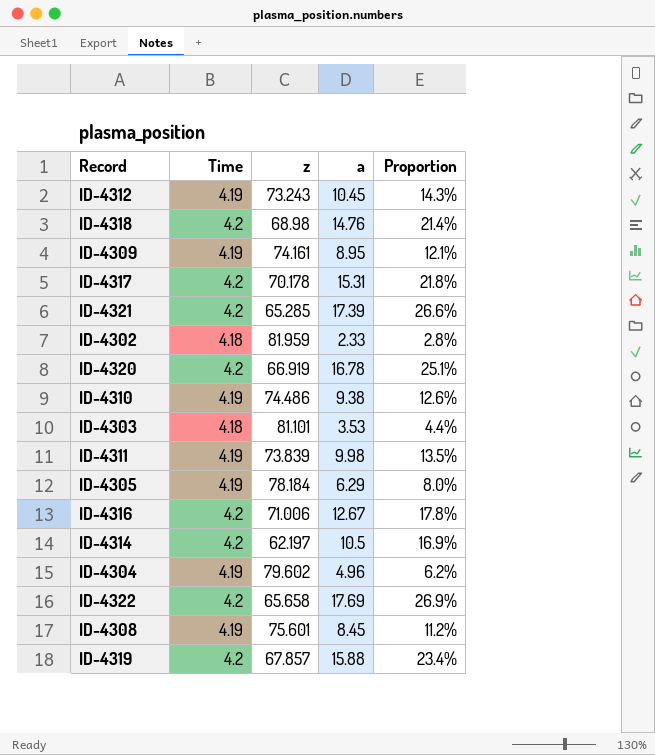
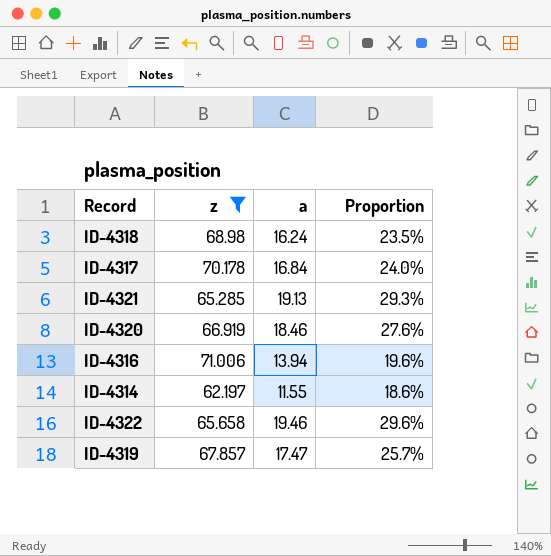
filter: none -> z <= 71.006
column Time | position: 2 -> none
ID-4318 | a: 14.76 -> 16.24
ID-4318 | Proportion: 21.4% -> 23.5%
ID-4317 | a: 15.31 -> 16.84
ID-4317 | Proportion: 21.8% -> 24.0%
ID-4321 | a: 17.39 -> 19.13
ID-4321 | Proportion: 26.6% -> 29.3%
ID-4320 | a: 16.78 -> 18.46
ID-4320 | Proportion: 25.1% -> 27.6%
ID-4316 | a: 12.67 -> 13.94
ID-4316 | Proportion: 17.8% -> 19.6%
ID-4314 | a: 10.5 -> 11.55
ID-4314 | Proportion: 16.9% -> 18.6%
ID-4322 | a: 17.69 -> 19.46
ID-4322 | Proportion: 26.9% -> 29.6%
ID-4319 | a: 15.88 -> 17.47
ID-4319 | Proportion: 23.4% -> 25.7%

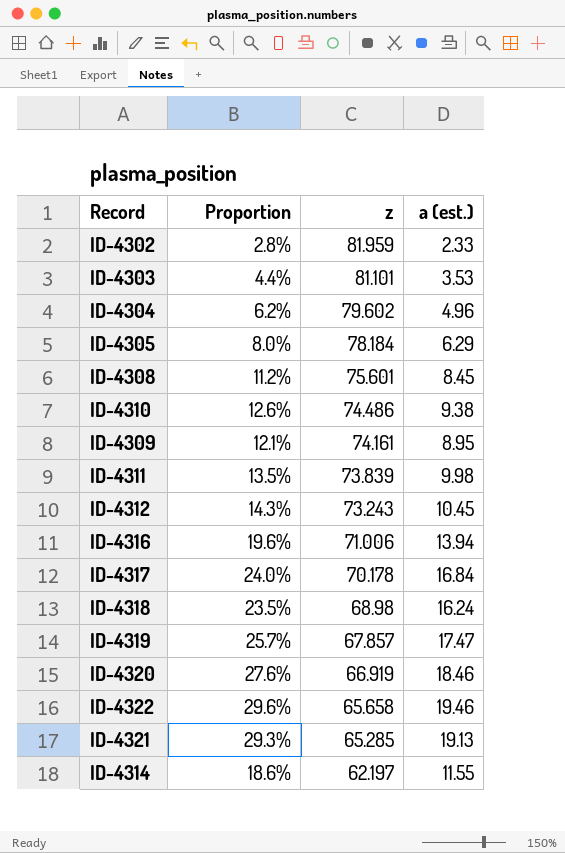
filter: z <= 71.006 -> none
row order: none -> z descending
column Proportion | position: 4 -> 2
column name: a -> a (est.)

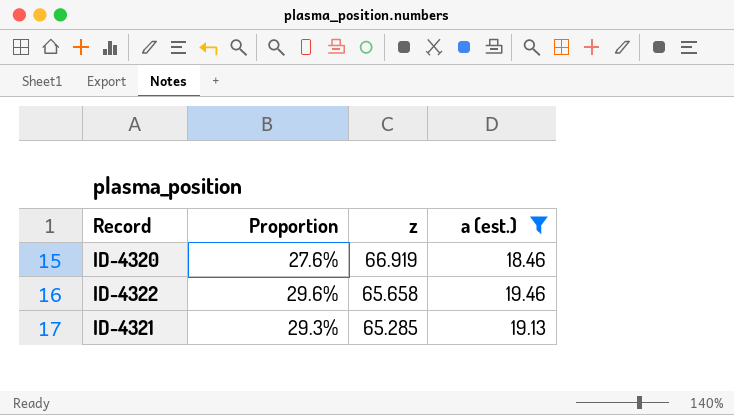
filter: none -> a (est.) >= 18.46

